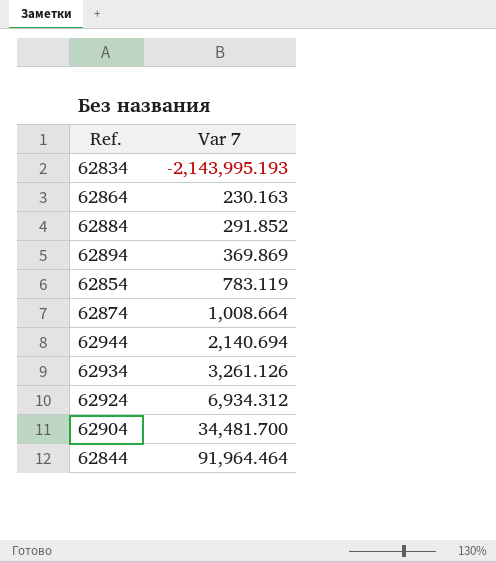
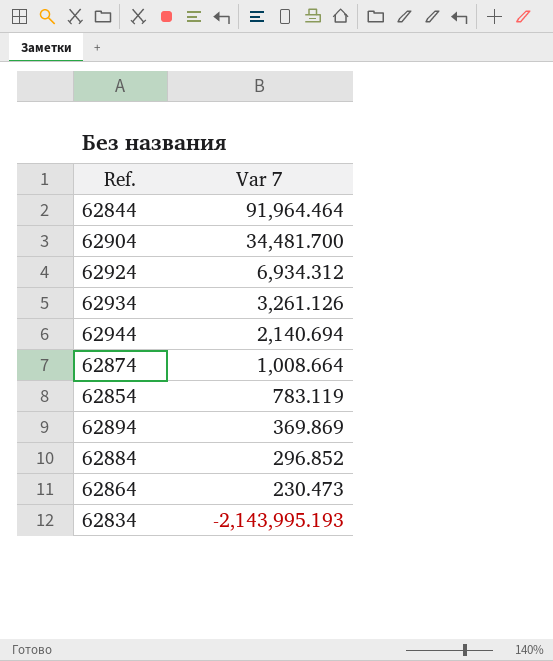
row order: Var 7 ascending -> Var 7 descending
62884 | Var 7: 291.852 -> 296.852
62864 | Var 7: 230.163 -> 230.473

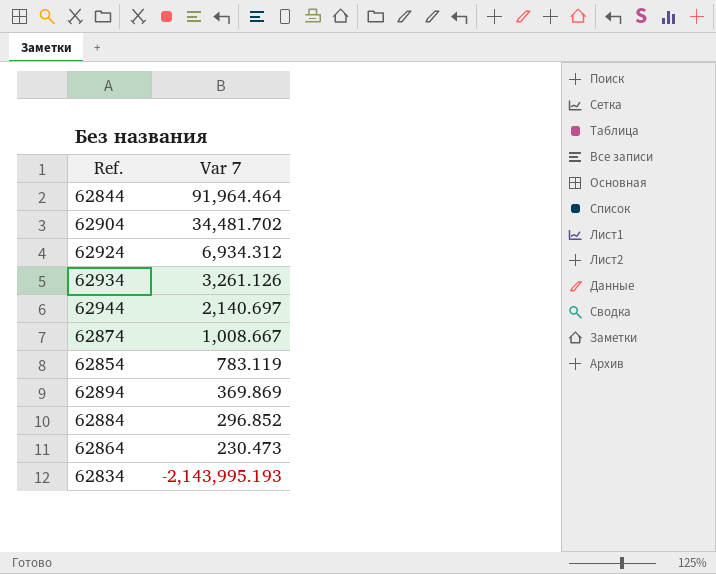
62904 | Var 7: 34,481.700 -> 34,481.702
62944 | Var 7: 2,140.694 -> 2,140.697
62874 | Var 7: 1,008.664 -> 1,008.667

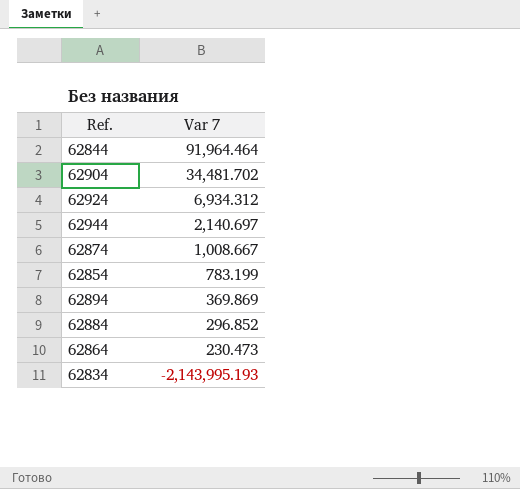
row 62934: 3,261.126 -> none
62854 | Var 7: 783.119 -> 783.199

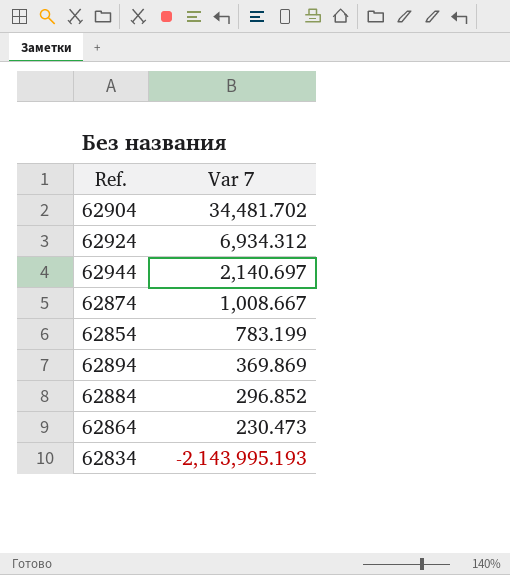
row 62844: 91,964.464 -> none

